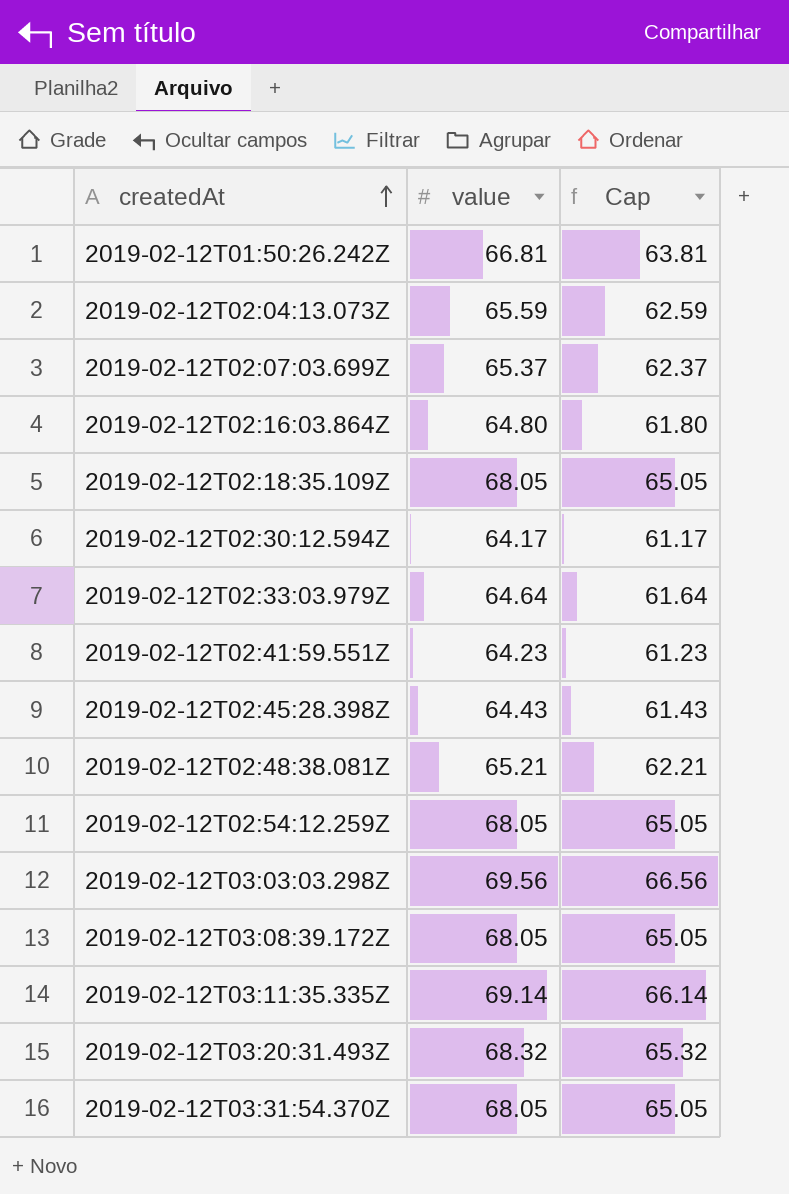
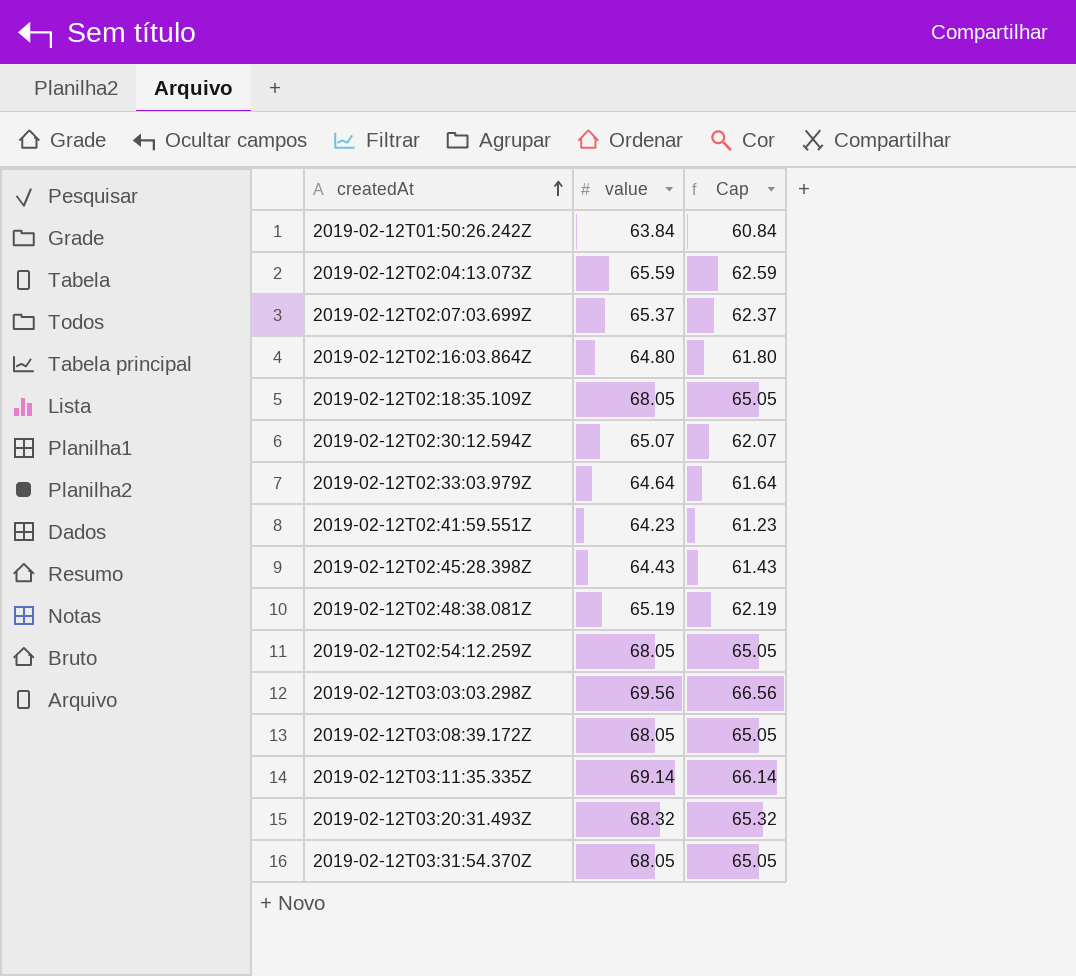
2019-02-12T01:50:26.242Z | value: 66.81 -> 63.84
2019-02-12T01:50:26.242Z | Cap: 63.81 -> 60.84
2019-02-12T02:30:12.594Z | value: 64.17 -> 65.07
2019-02-12T02:30:12.594Z | Cap: 61.17 -> 62.07
2019-02-12T02:48:38.081Z | value: 65.21 -> 65.19
2019-02-12T02:48:38.081Z | Cap: 62.21 -> 62.19

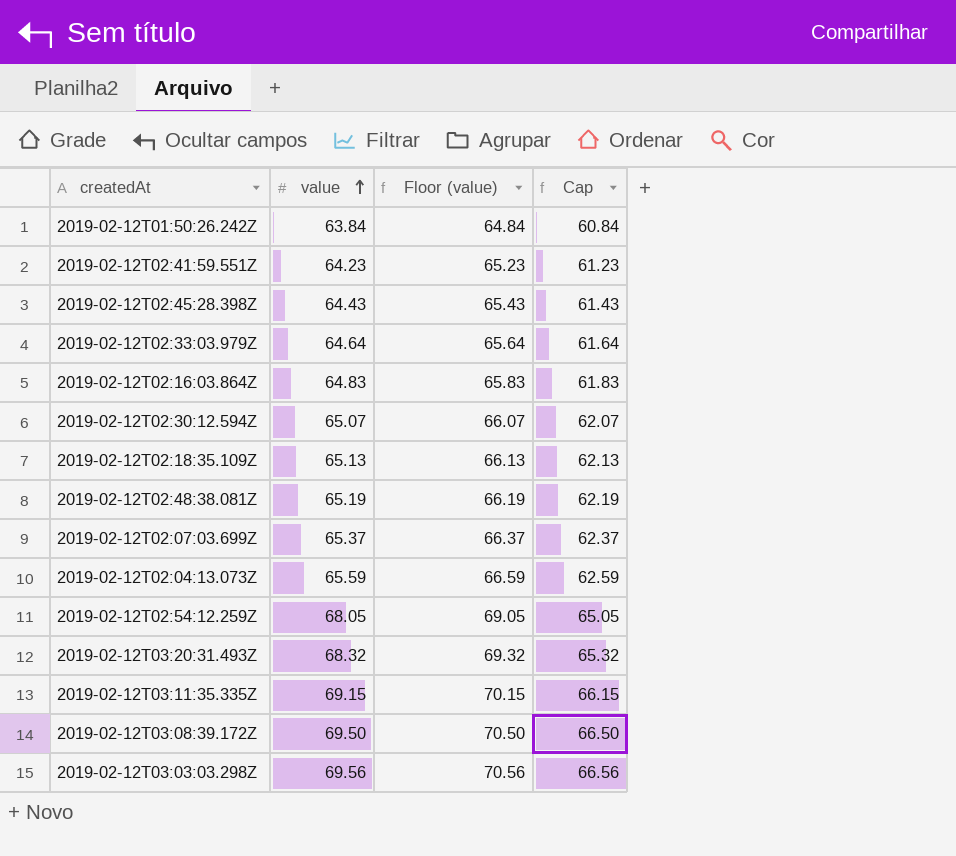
row order: createdAt ascending -> value ascending
column Floor (value) | formula: none -> [value] + 1
row 2019-02-12T03:31:54.370Z: 68.05 | 65.05 -> none
2019-02-12T02:16:03.864Z | value: 64.80 -> 64.83
2019-02-12T02:16:03.864Z | Cap: 61.80 -> 61.83
2019-02-12T02:18:35.109Z | value: 68.05 -> 65.13
2019-02-12T02:18:35.109Z | Cap: 65.05 -> 62.13
2019-02-12T03:11:35.335Z | value: 69.14 -> 69.15
2019-02-12T03:11:35.335Z | Cap: 66.14 -> 66.15
2019-02-12T03:08:39.172Z | value: 68.05 -> 69.50
2019-02-12T03:08:39.172Z | Cap: 65.05 -> 66.50

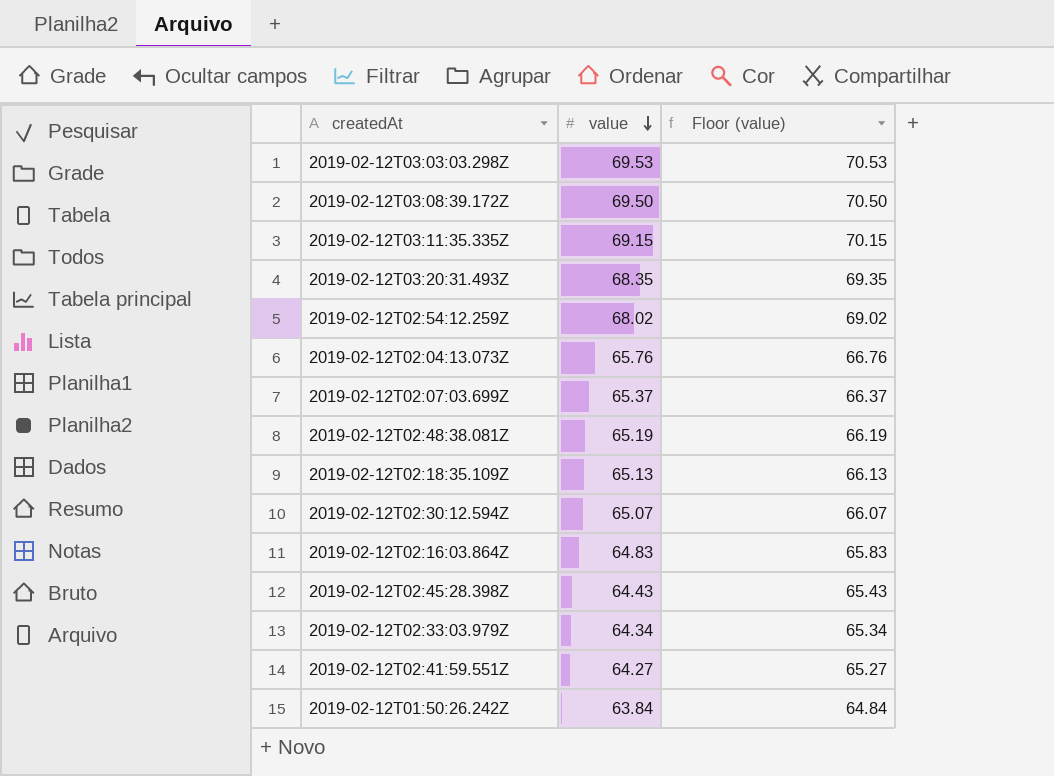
row order: value ascending -> value descending
column Cap | formula: [value] - 3 -> none
2019-02-12T03:03:03.298Z | value: 69.56 -> 69.53
2019-02-12T03:03:03.298Z | Floor (value): 70.56 -> 70.53
2019-02-12T03:20:31.493Z | value: 68.32 -> 68.35
2019-02-12T03:20:31.493Z | Floor (value): 69.32 -> 69.35
2019-02-12T02:54:12.259Z | value: 68.05 -> 68.02
2019-02-12T02:54:12.259Z | Floor (value): 69.05 -> 69.02
2019-02-12T02:04:13.073Z | value: 65.59 -> 65.76
2019-02-12T02:04:13.073Z | Floor (value): 66.59 -> 66.76
2019-02-12T02:33:03.979Z | value: 64.64 -> 64.34
2019-02-12T02:33:03.979Z | Floor (value): 65.64 -> 65.34
2019-02-12T02:41:59.551Z | value: 64.23 -> 64.27
2019-02-12T02:41:59.551Z | Floor (value): 65.23 -> 65.27

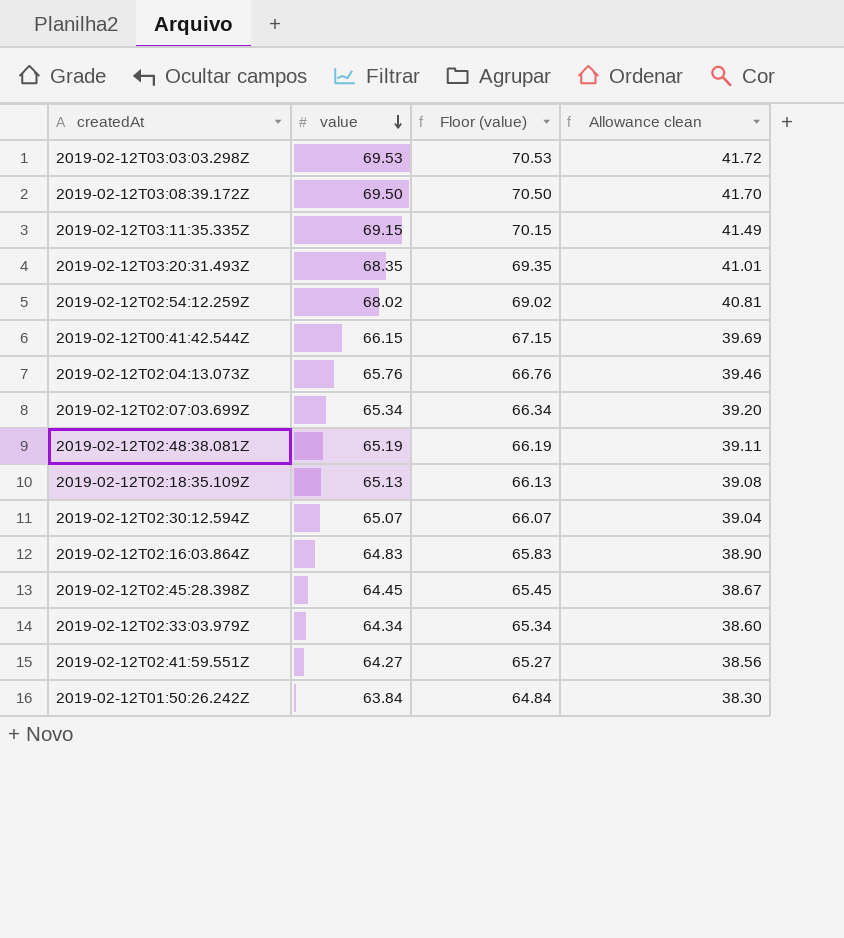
column Allowance clean | formula: none -> [value] * 0.6
row 2019-02-12T00:41:42.544Z: none -> 66.15 | 67.15 | 39.69
2019-02-12T02:07:03.699Z | value: 65.37 -> 65.34
2019-02-12T02:07:03.699Z | Floor (value): 66.37 -> 66.34
2019-02-12T02:45:28.398Z | value: 64.43 -> 64.45
2019-02-12T02:45:28.398Z | Floor (value): 65.43 -> 65.45

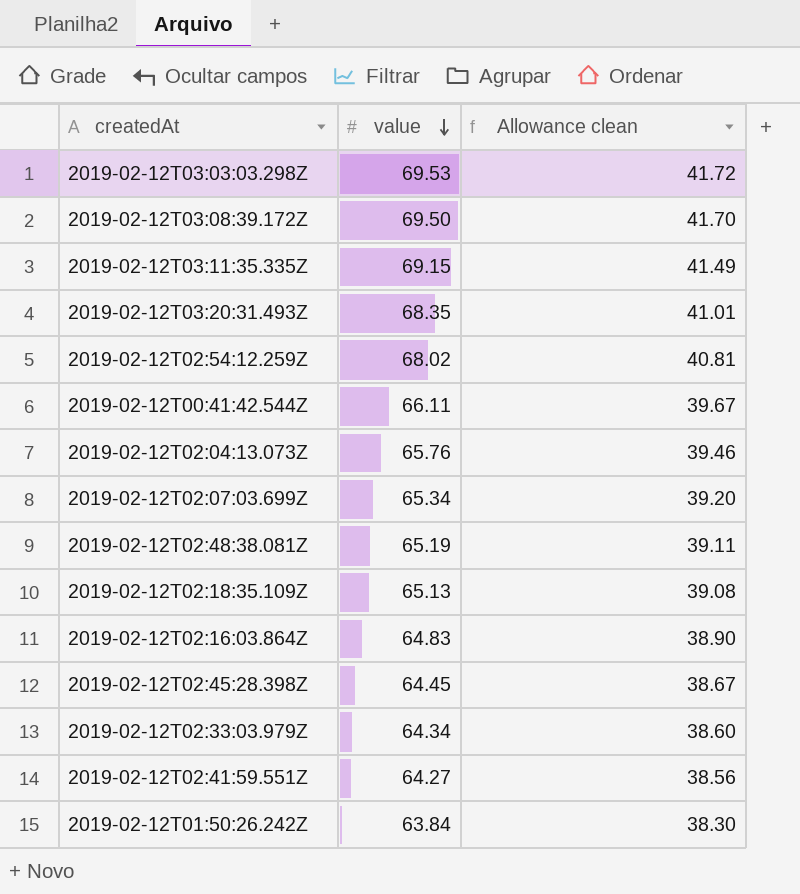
column Floor (value) | formula: [value] + 1 -> none
row 2019-02-12T02:30:12.594Z: 65.07 | 66.07 | 39.04 -> none
2019-02-12T00:41:42.544Z | value: 66.15 -> 66.11
2019-02-12T00:41:42.544Z | Allowance clean: 39.69 -> 39.67

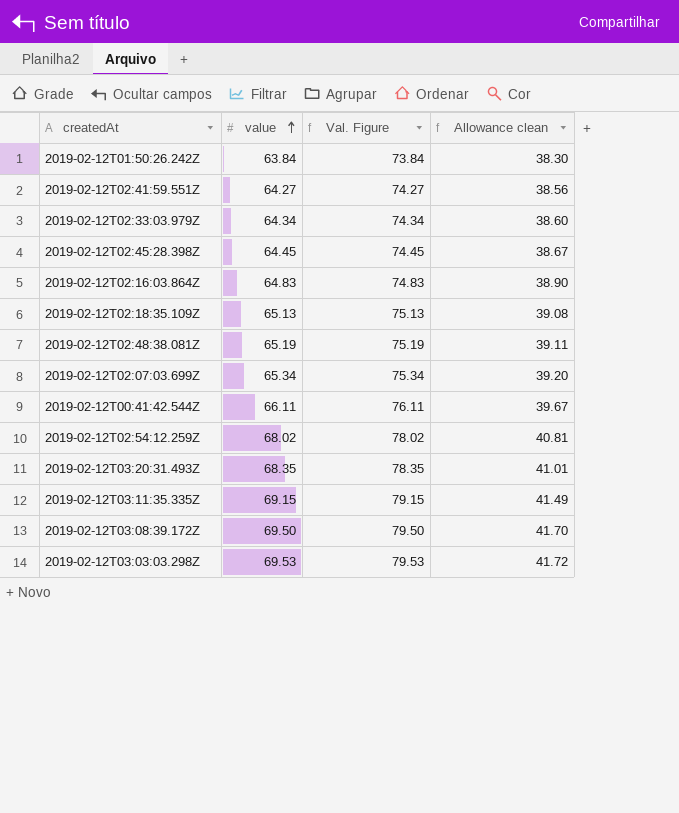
row order: value descending -> value ascending
column Val. Figure | formula: none -> [value] + 10
row 2019-02-12T02:04:13.073Z: 65.76 | 39.46 -> none

